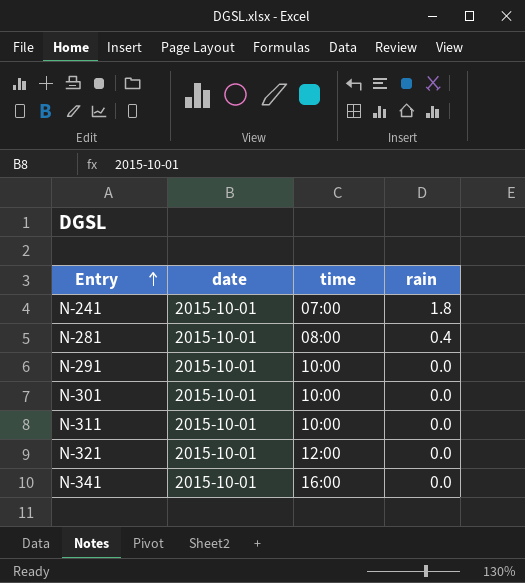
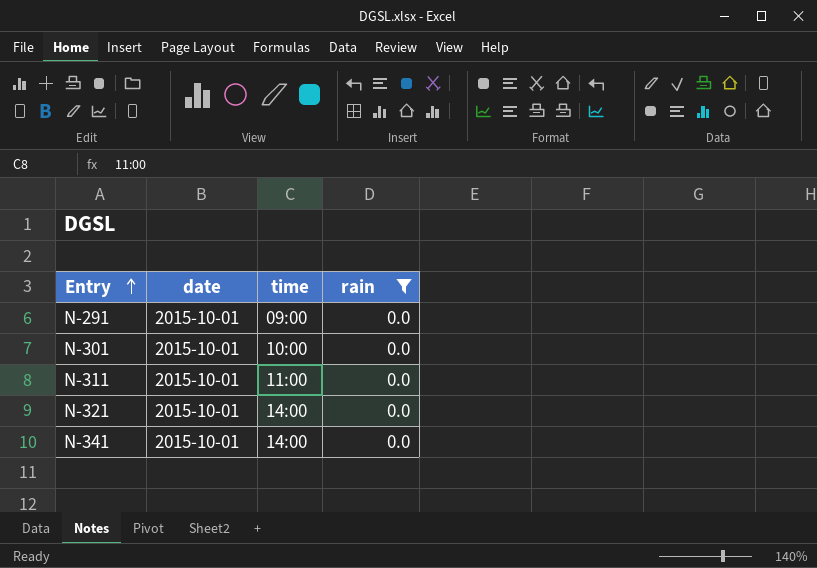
filter: none -> rain = 0.0
N-291 | time: 10:00 -> 09:00
N-311 | time: 10:00 -> 11:00
N-321 | time: 12:00 -> 14:00
N-341 | time: 16:00 -> 14:00

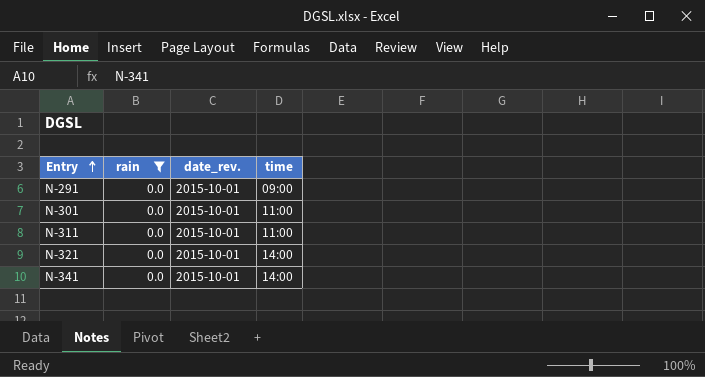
column rain | position: 4 -> 2
column name: date -> date_rev.
N-301 | time: 10:00 -> 11:00

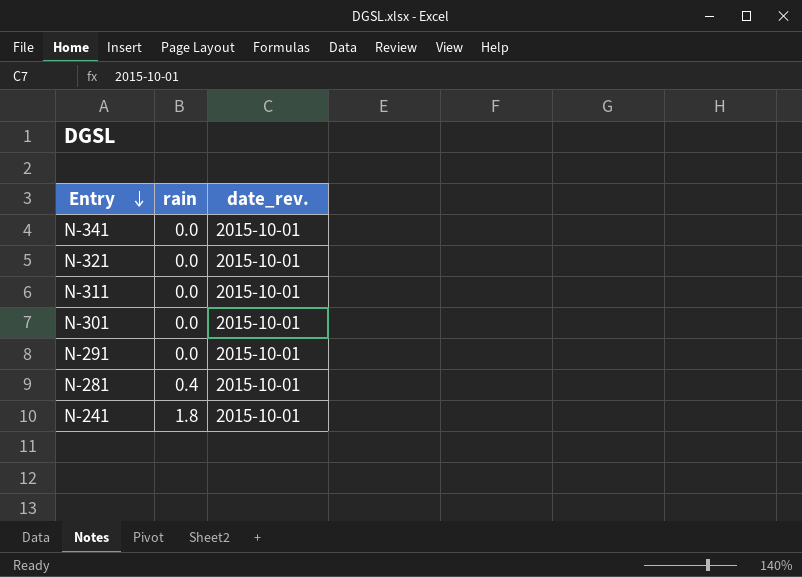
filter: rain = 0.0 -> none
row order: Entry ascending -> Entry descending
column time | position: 4 -> none

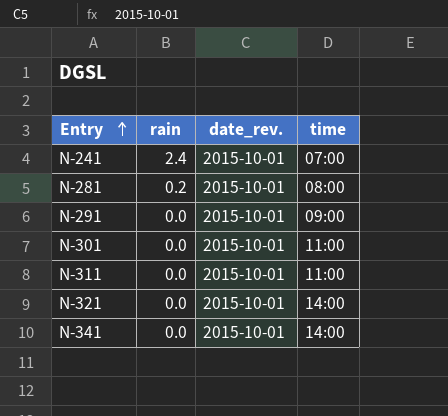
row order: Entry descending -> Entry ascending
column time | position: none -> 4
N-241 | rain: 1.8 -> 2.4
N-281 | rain: 0.4 -> 0.2

